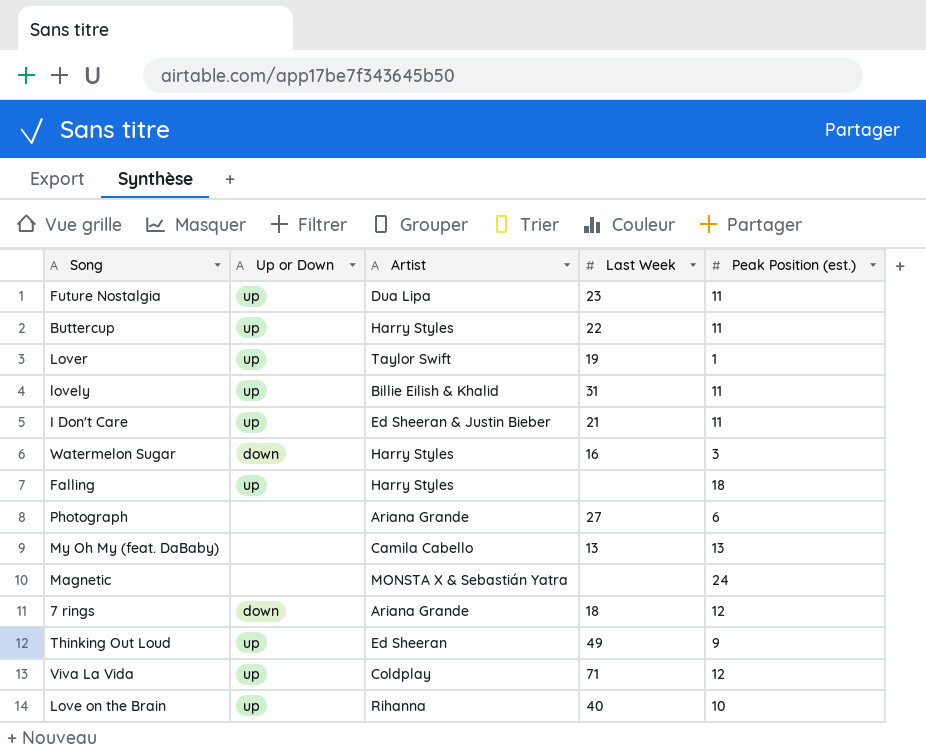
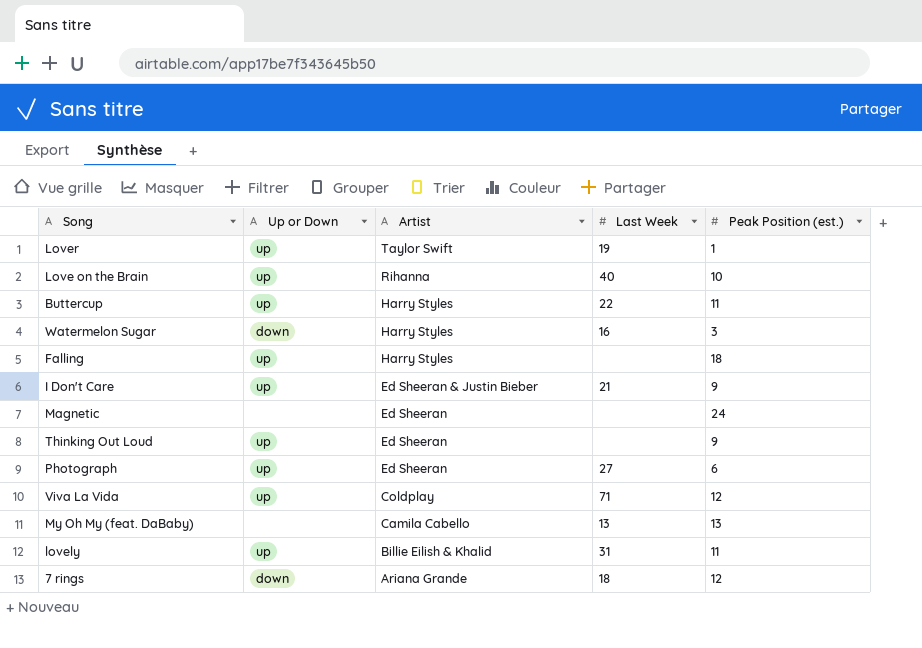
row order: none -> Artist descending
row Future Nostalgia: up | Dua Lipa | 23 | 11 -> none
I Don't Care | Peak Position (est.): 11 -> 9
Magnetic | Artist: MONSTA X & Sebastián Yatra -> Ed Sheeran
Thinking Out Loud | Last Week: 49 -> none
Photograph | Up or Down: none -> up
Photograph | Artist: Ariana Grande -> Ed Sheeran

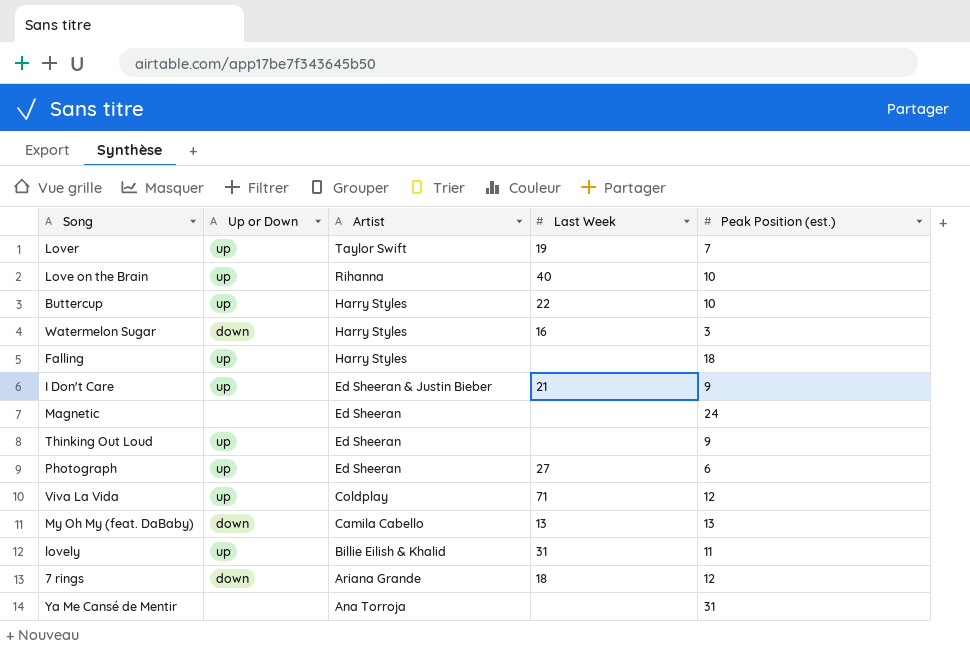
Lover | Peak Position (est.): 1 -> 7
Buttercup | Peak Position (est.): 11 -> 10
My Oh My (feat. DaBaby) | Up or Down: none -> down
row Ya Me Cansé de Mentir: none -> none | Ana Torroja | none | 31

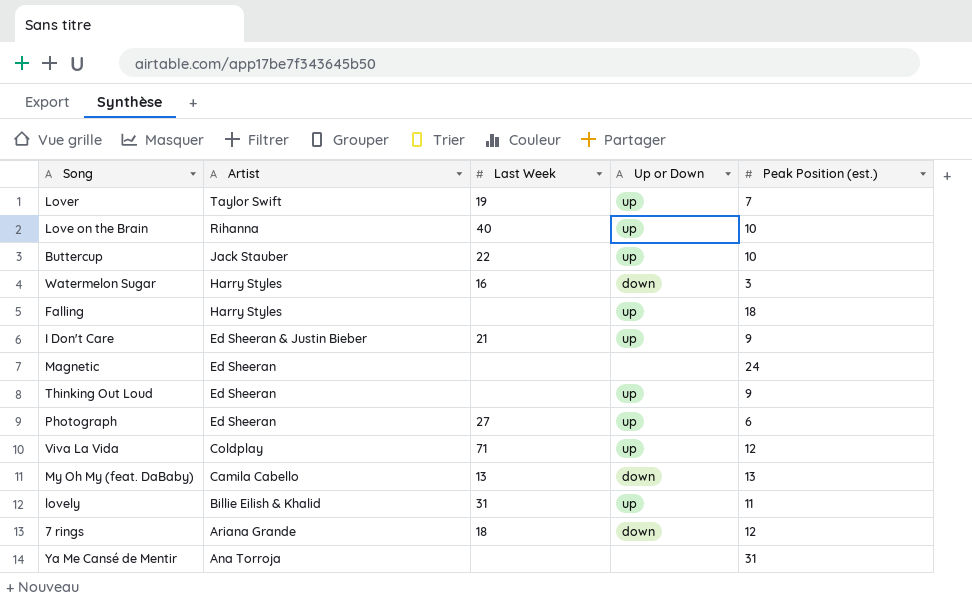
column Up or Down | position: 2 -> 4
Buttercup | Artist: Harry Styles -> Jack Stauber

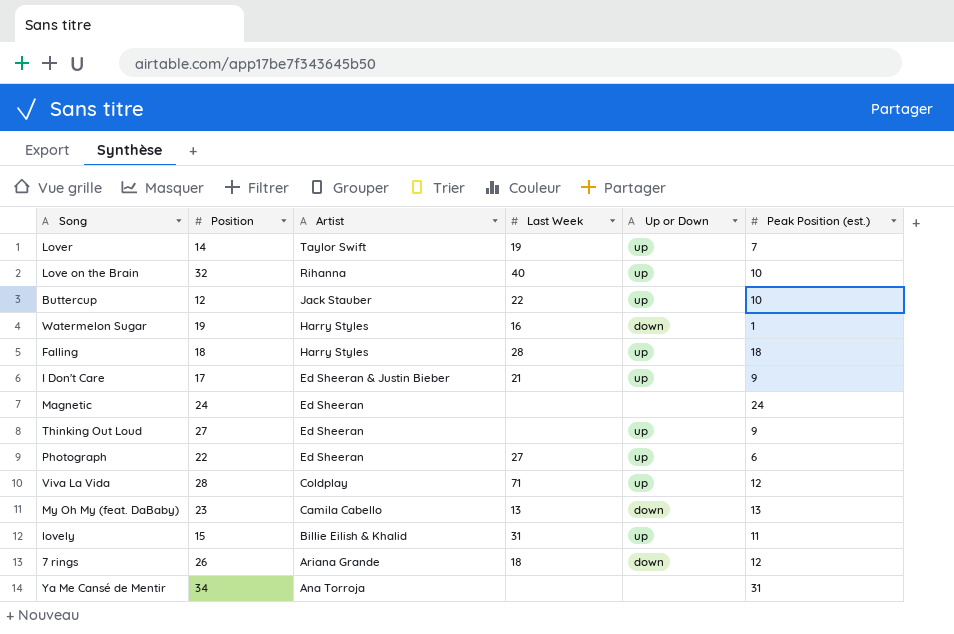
column Position | position: none -> 2
Watermelon Sugar | Peak Position (est.): 3 -> 1
Falling | Last Week: none -> 28

